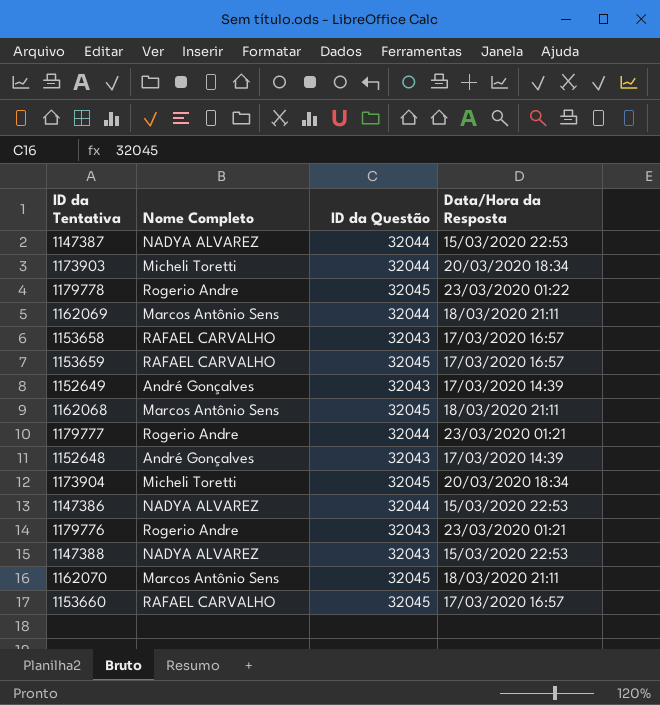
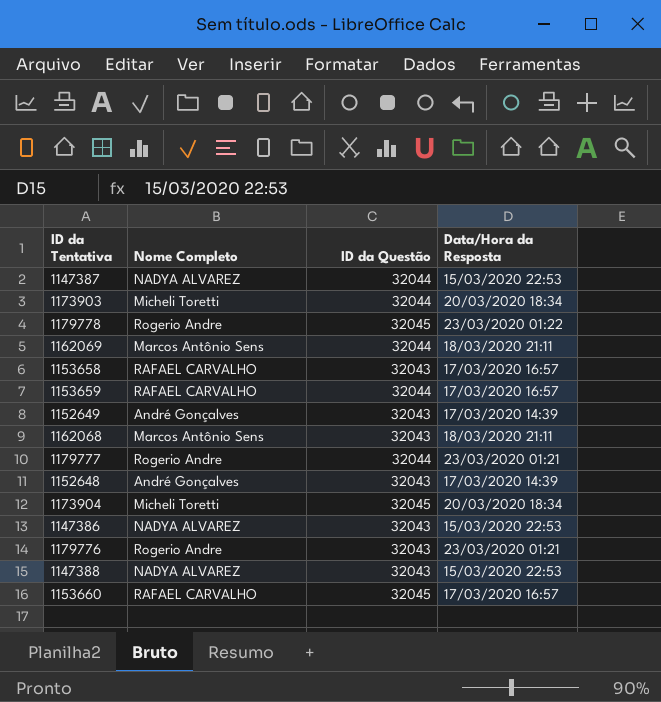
row 1162070: Marcos Antônio Sens | 32045 | 18/03/2020 21:11 -> none
1153659 | ID da Questão: 32045 -> 32044
1162068 | ID da Questão: 32045 -> 32043
1147386 | ID da Questão: 32044 -> 32043

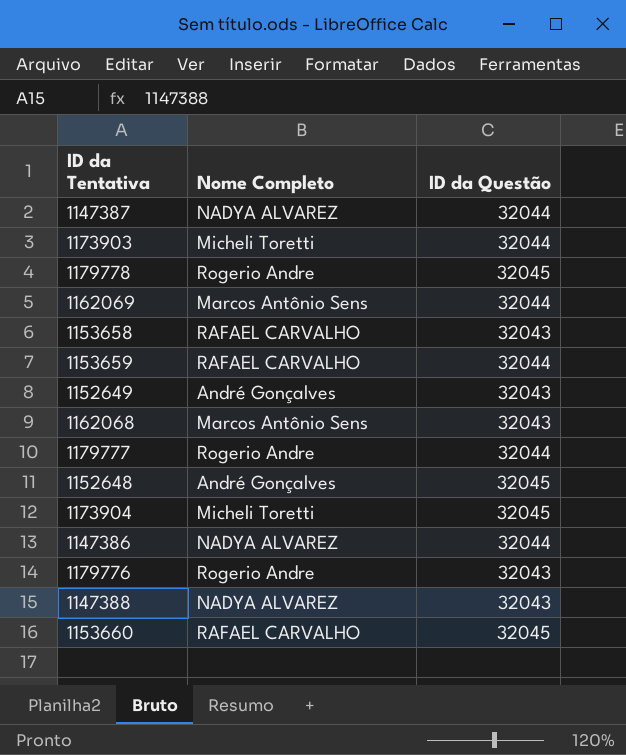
column Data/Hora da Resposta | position: 4 -> none
1152648 | ID da Questão: 32043 -> 32045
1147386 | ID da Questão: 32043 -> 32044

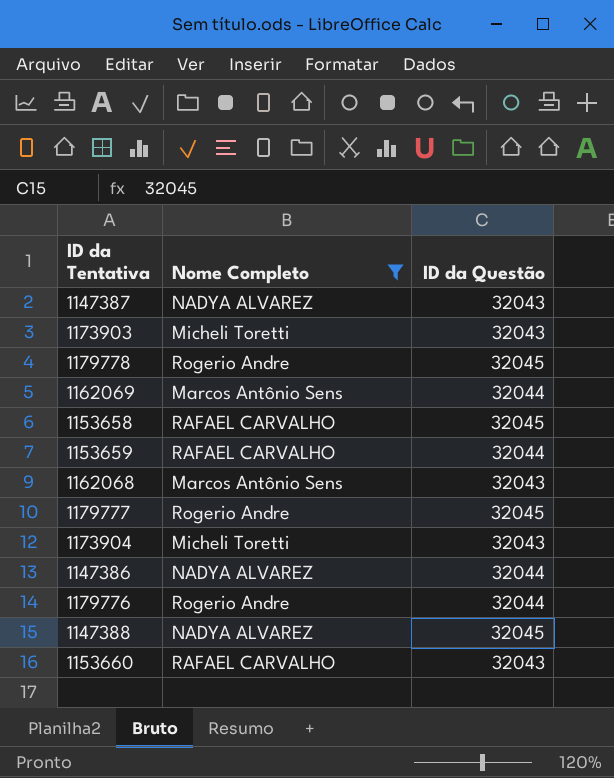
filter: none -> Nome Completo != André Gonçalves
1147387 | ID da Questão: 32044 -> 32043
1173903 | ID da Questão: 32044 -> 32043
1153658 | ID da Questão: 32043 -> 32045
1179777 | ID da Questão: 32044 -> 32045
1173904 | ID da Questão: 32045 -> 32043
1179776 | ID da Questão: 32043 -> 32044
1147388 | ID da Questão: 32043 -> 32045
1153660 | ID da Questão: 32045 -> 32043

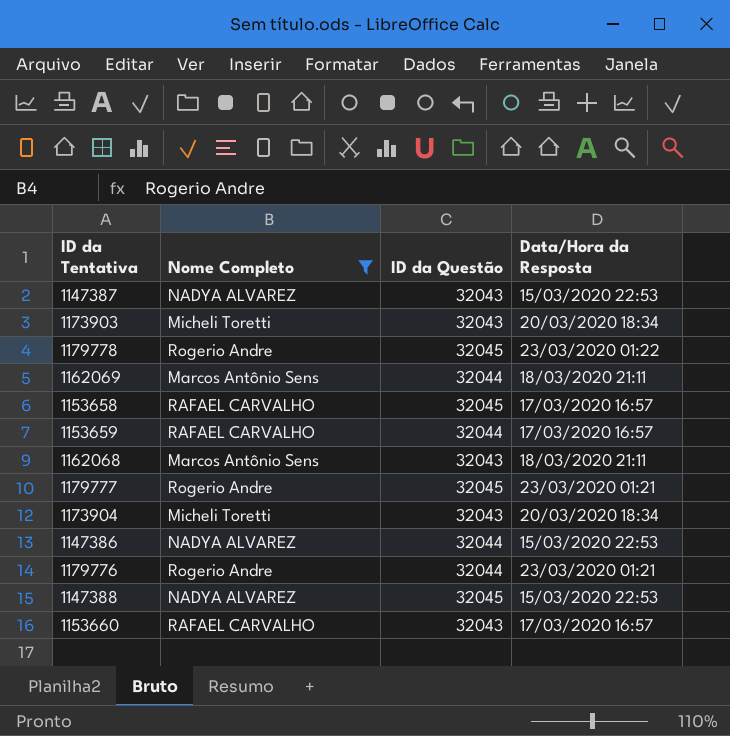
column Data/Hora da Resposta | position: none -> 4

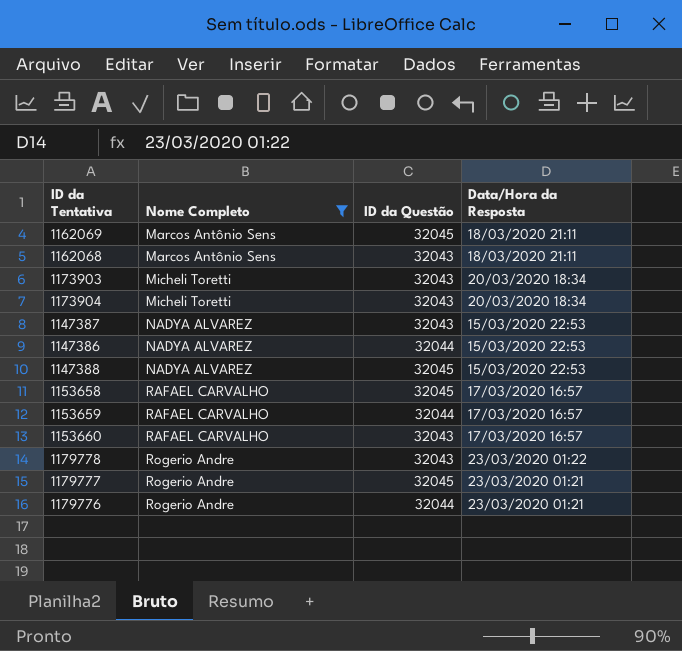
row order: none -> Nome Completo ascending
1162069 | ID da Questão: 32044 -> 32045
1179778 | ID da Questão: 32045 -> 32043

